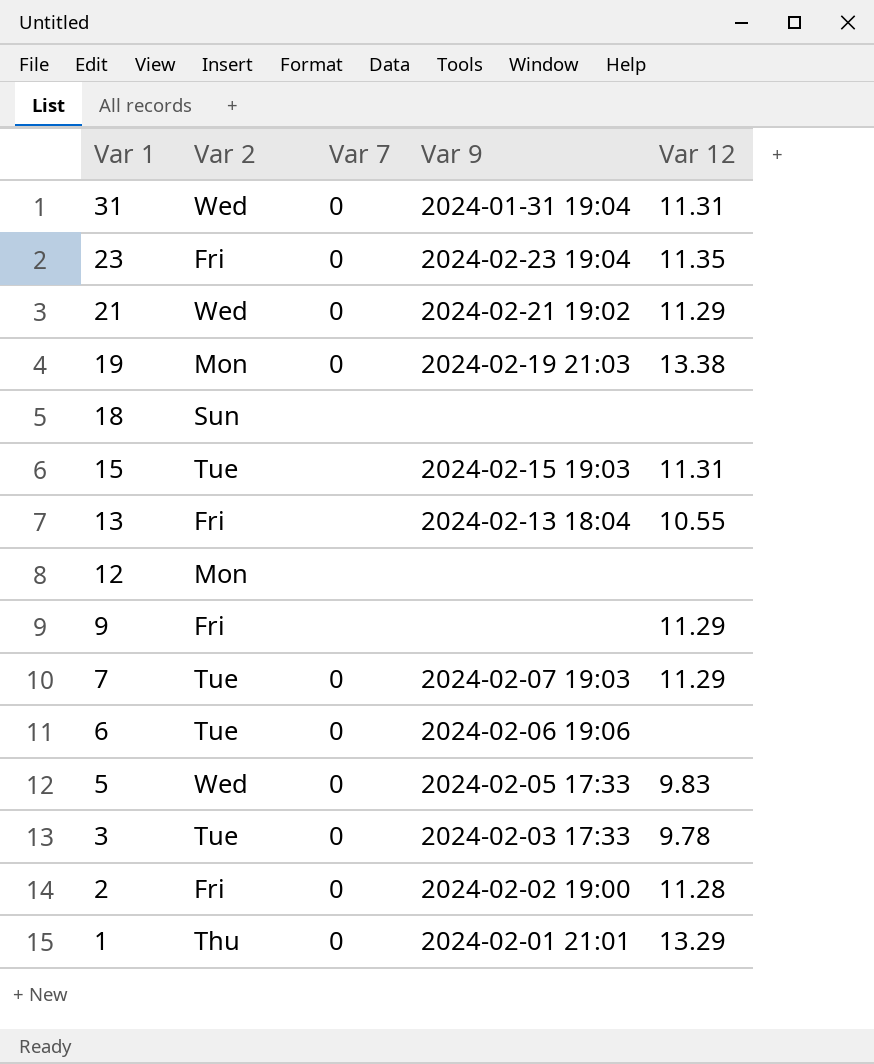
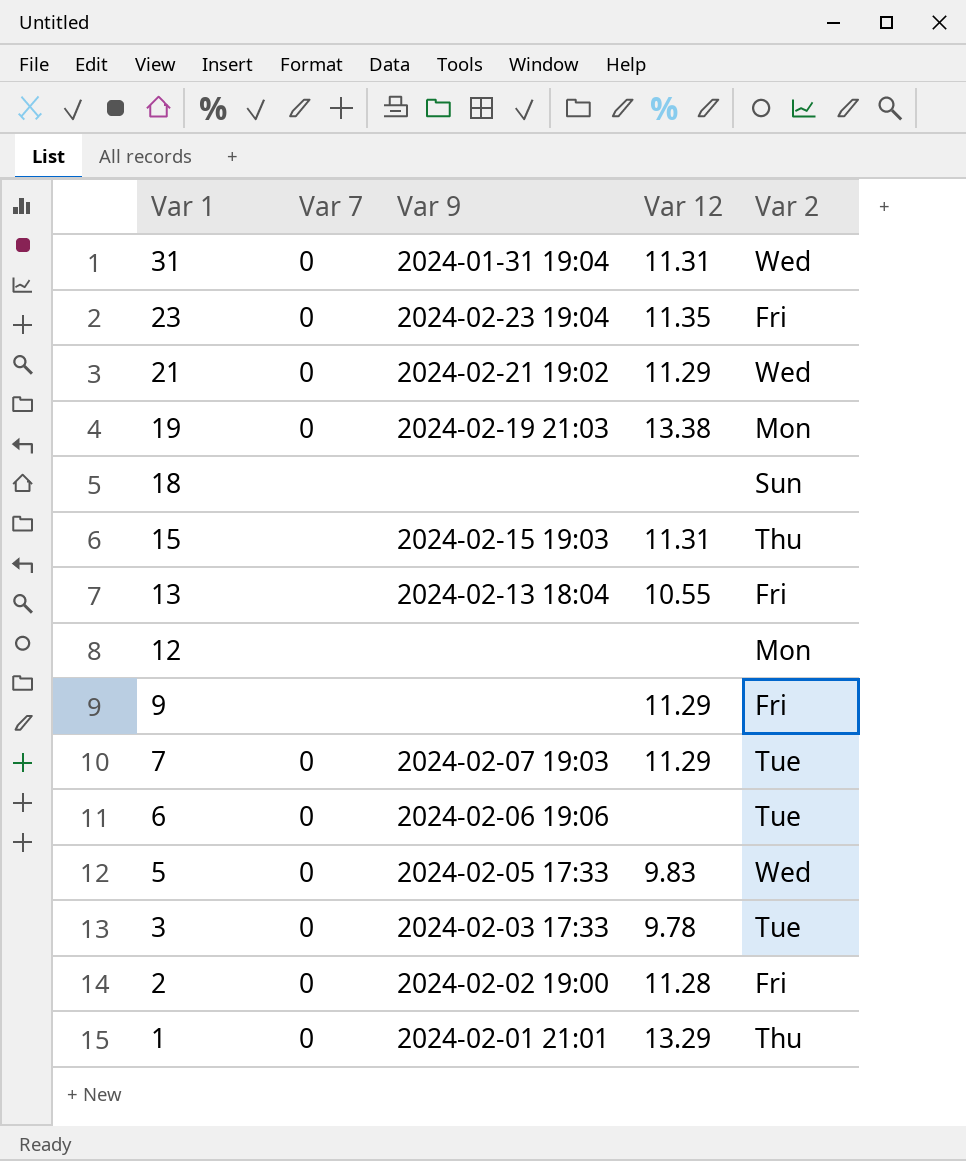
column Var 2 | position: 2 -> 5
15 | Var 2: Tue -> Thu

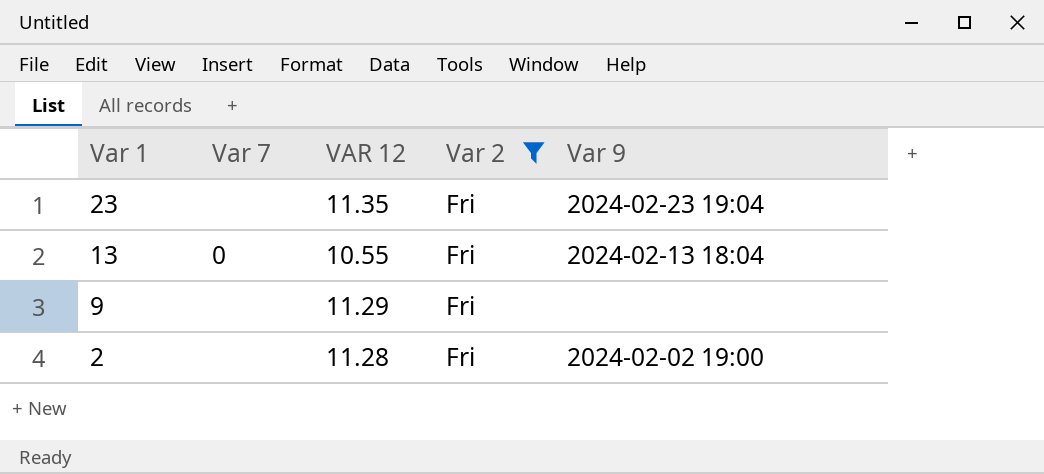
filter: none -> Var 2 = Fri
column name: Var 12 -> VAR 12
column Var 9 | position: 3 -> 5
23 | Var 7: 0 -> none
13 | Var 7: none -> 0
2 | Var 7: 0 -> none

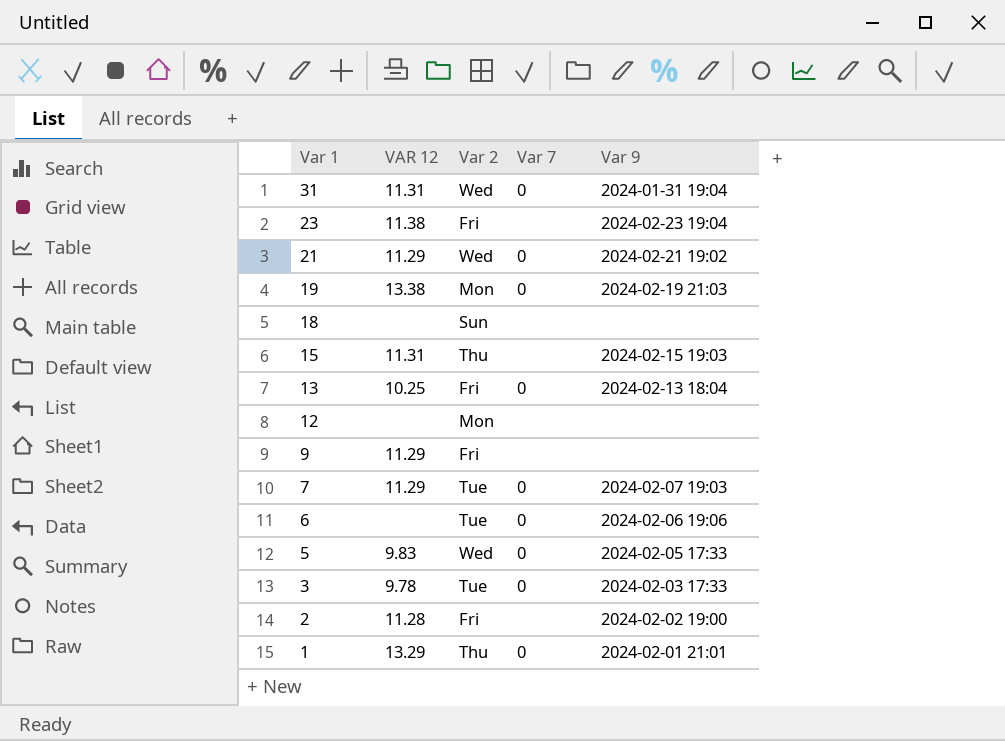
filter: Var 2 = Fri -> none
column Var 7 | position: 2 -> 4
23 | VAR 12: 11.35 -> 11.38
13 | VAR 12: 10.55 -> 10.25

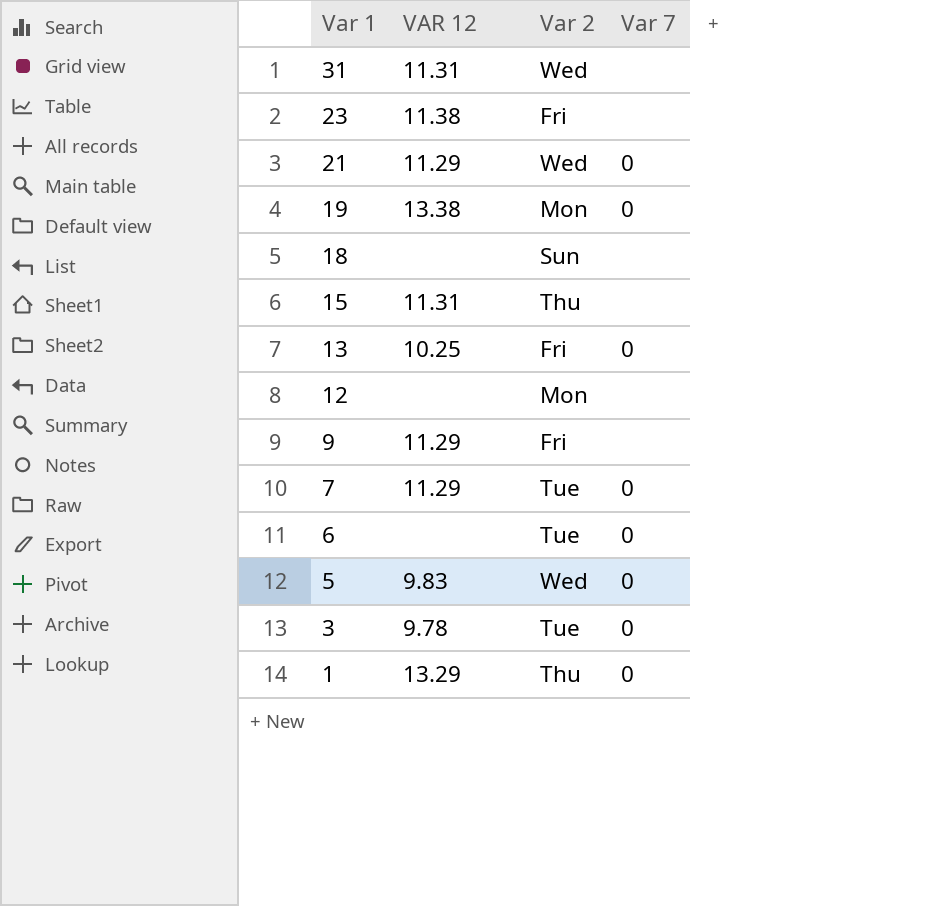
column Var 9 | position: 5 -> none
row 2: 11.28 | Fri | none | 2024-02-02 19:00 -> none
31 | Var 7: 0 -> none

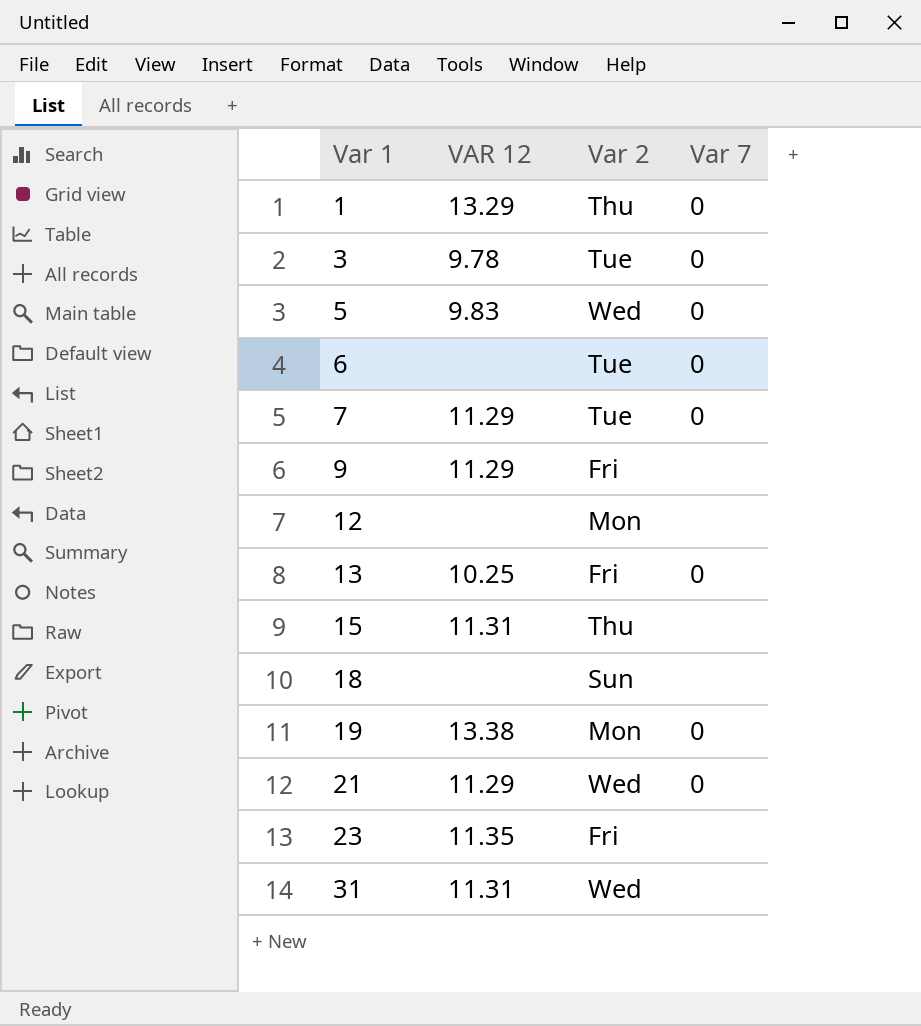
row order: Var 1 descending -> Var 1 ascending
23 | VAR 12: 11.38 -> 11.35

